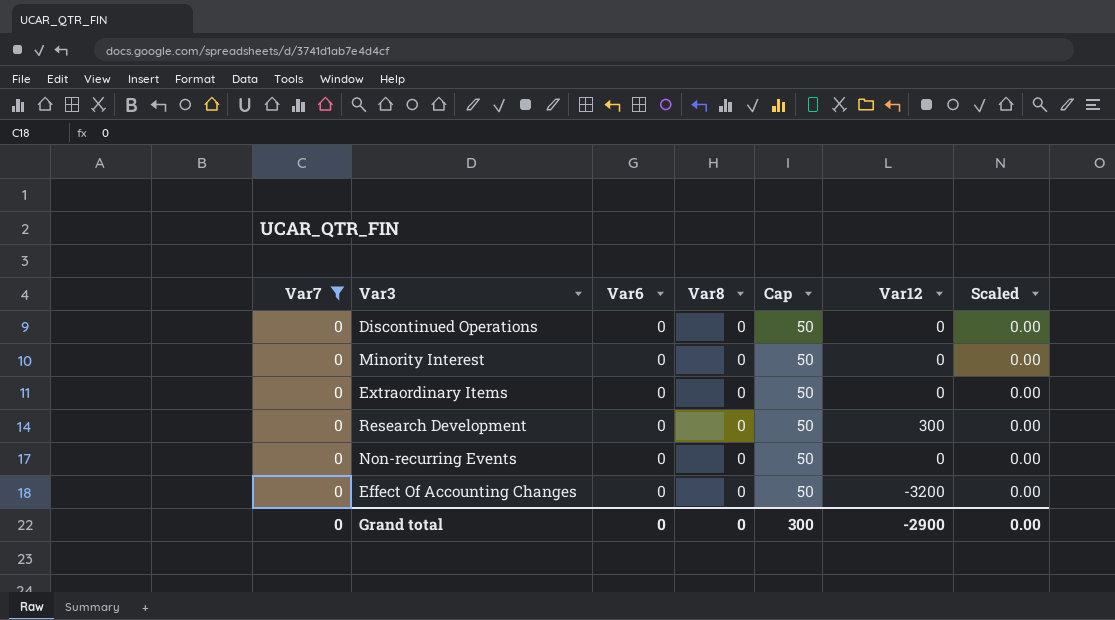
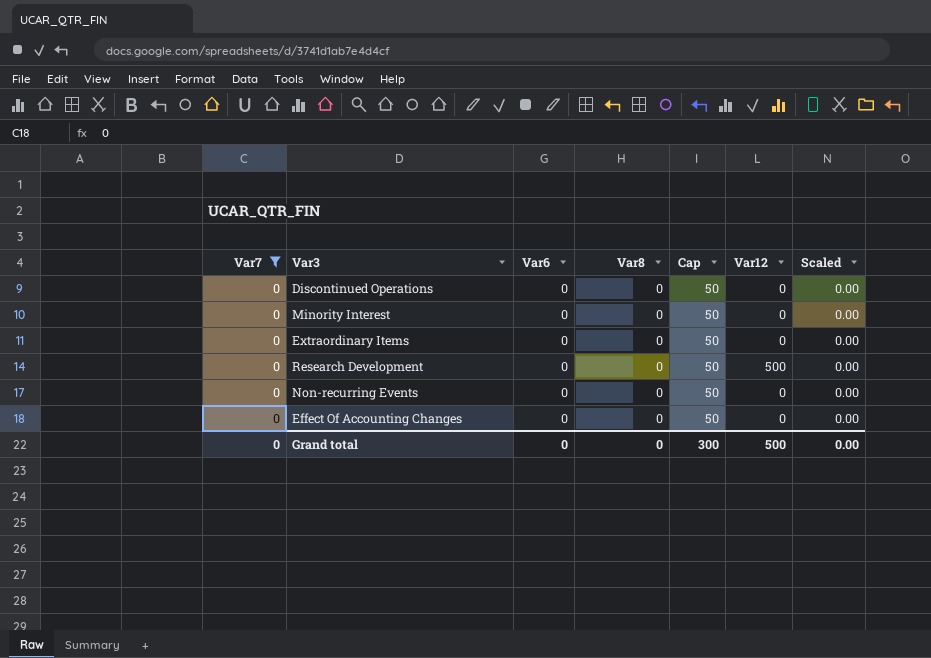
Research Development | Var12: 300 -> 500
Effect Of Accounting Changes | Var12: -3200 -> 0
Grand total | Var12: -2900 -> 500

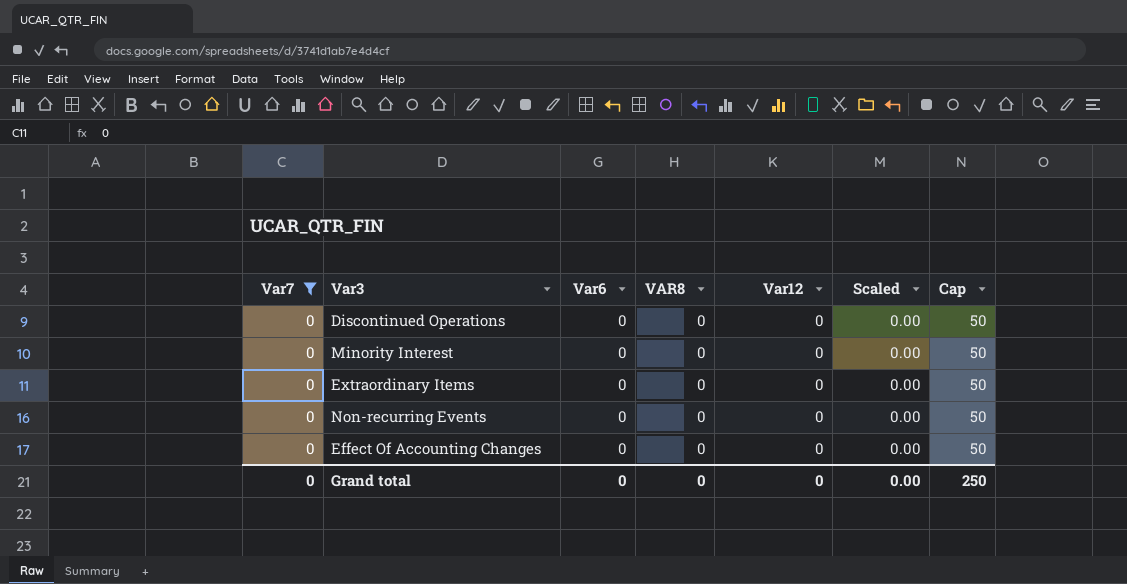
column name: Var8 -> VAR8
column Cap | position: 5 -> 7
row Research Development: 0 | 0 | 0 | 50 | 500 | 0.00 -> none
Grand total | Var12: 500 -> 0
Grand total | Cap: 300 -> 250

